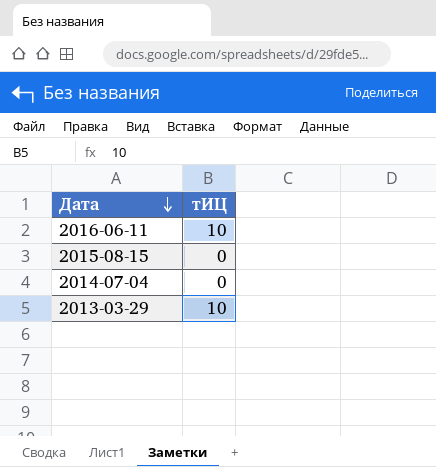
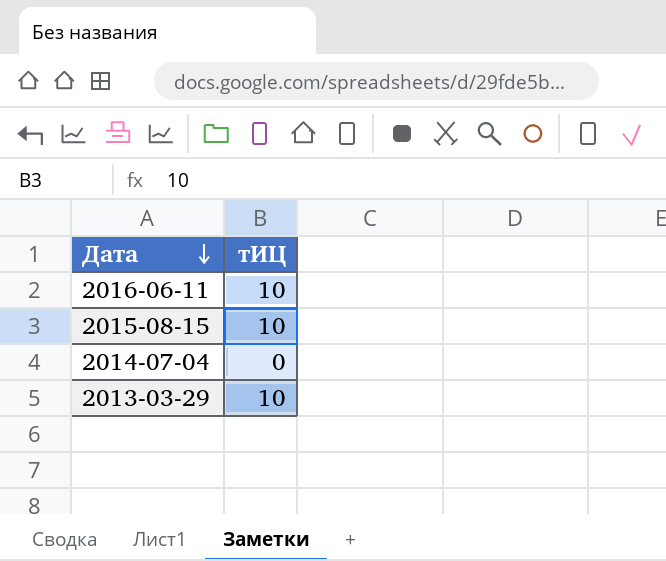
2015-08-15 | тИЦ: 0 -> 10

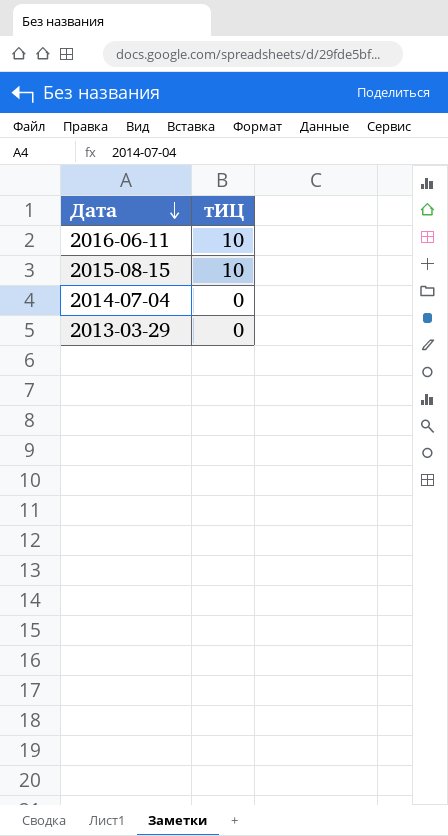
2013-03-29 | тИЦ: 10 -> 0

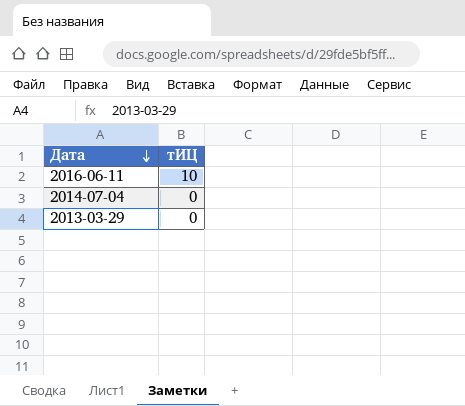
row 2015-08-15: 10 -> none

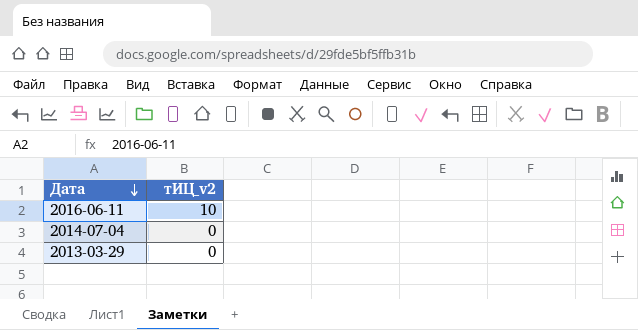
column name: тИЦ -> тИЦ_v2

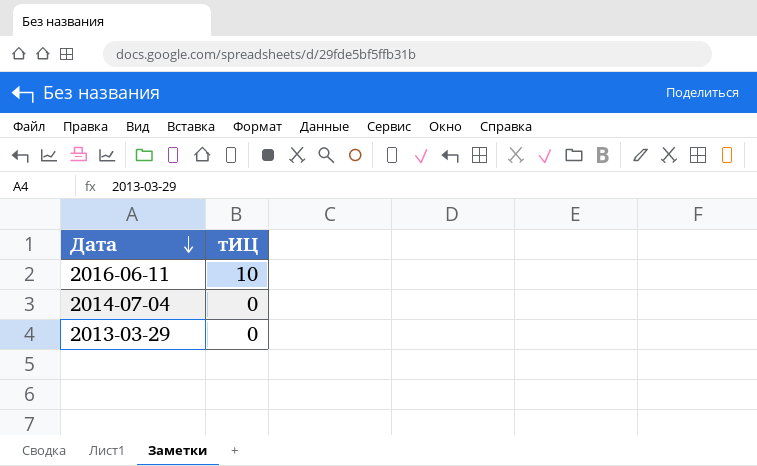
column name: тИЦ_v2 -> тИЦ

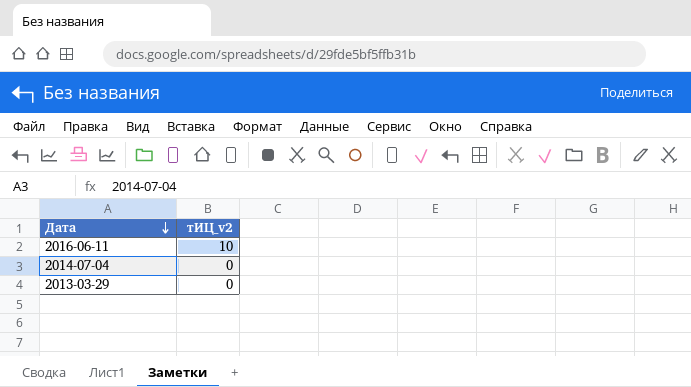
column name: тИЦ -> тИЦ_v2

